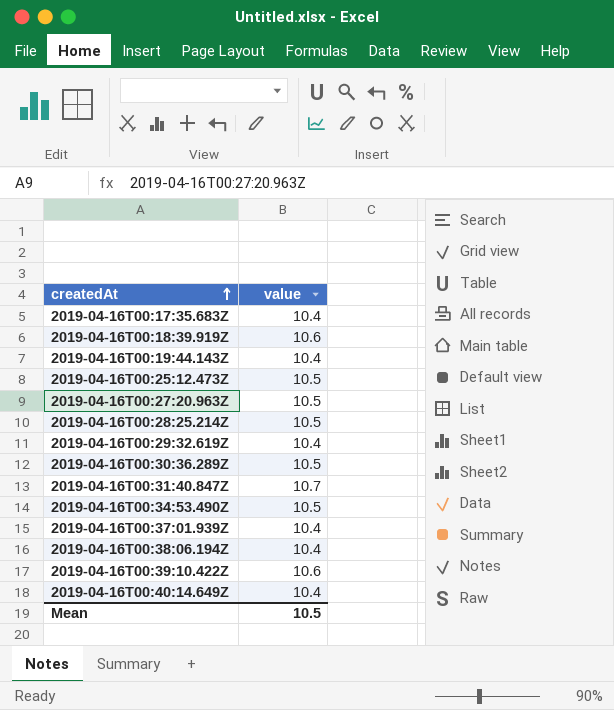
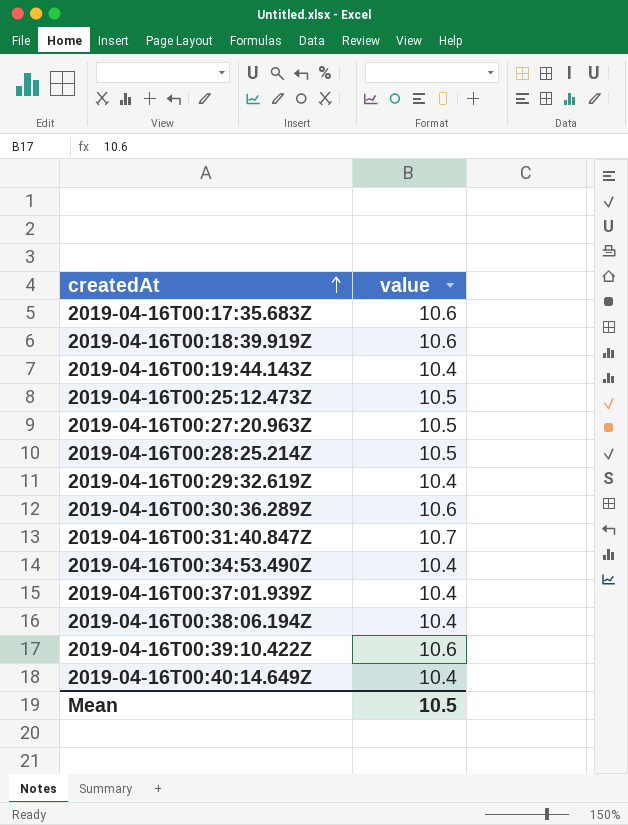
2019-04-16T00:17:35.683Z | value: 10.4 -> 10.6
2019-04-16T00:30:36.289Z | value: 10.5 -> 10.6
2019-04-16T00:34:53.490Z | value: 10.5 -> 10.4

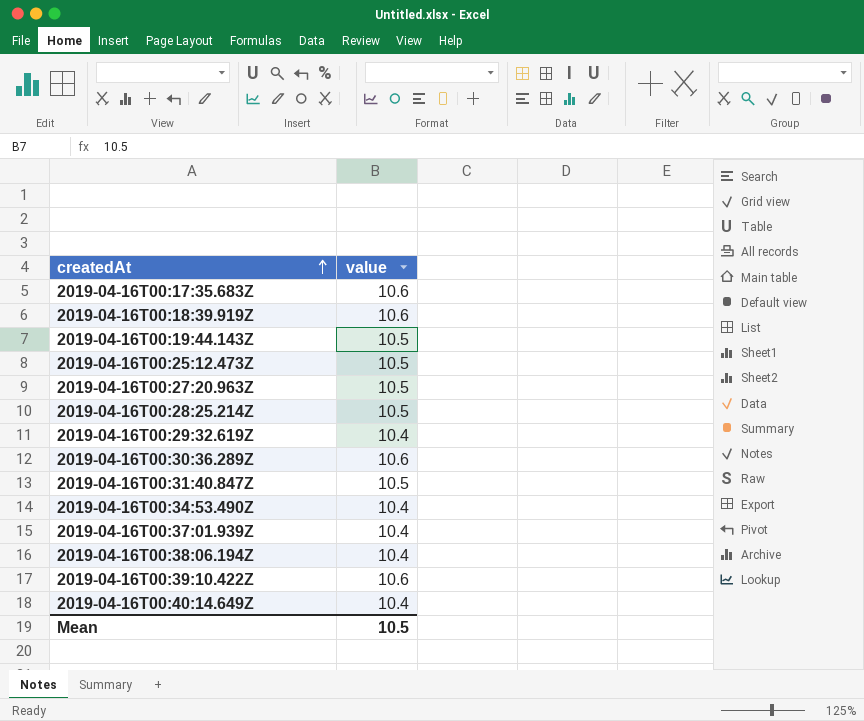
2019-04-16T00:19:44.143Z | value: 10.4 -> 10.5
2019-04-16T00:31:40.847Z | value: 10.7 -> 10.5

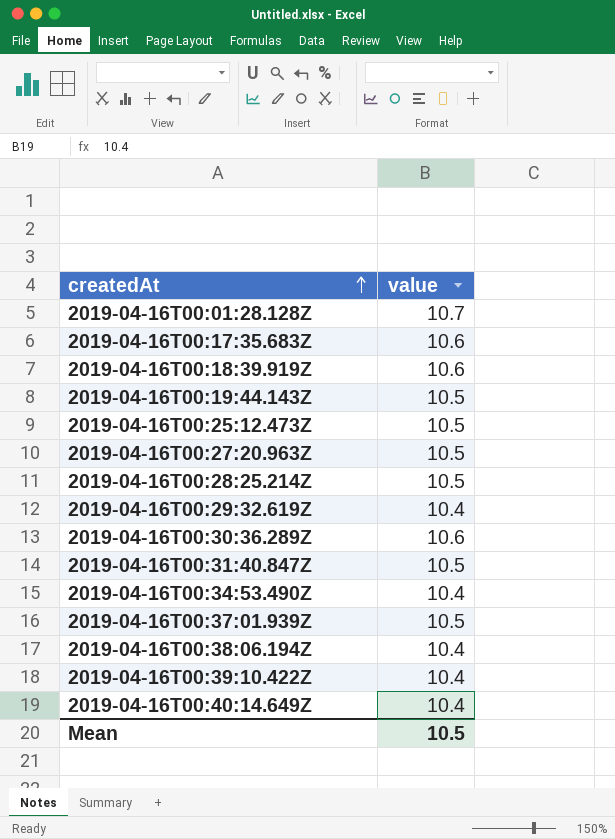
row 2019-04-16T00:01:28.128Z: none -> 10.7
2019-04-16T00:37:01.939Z | value: 10.4 -> 10.5
2019-04-16T00:39:10.422Z | value: 10.6 -> 10.4

